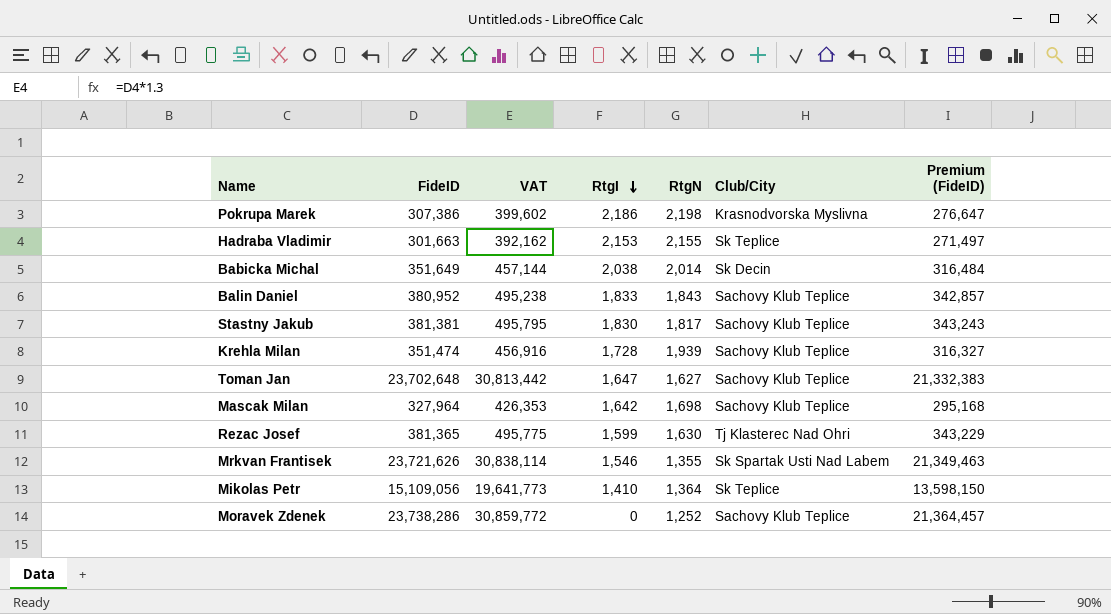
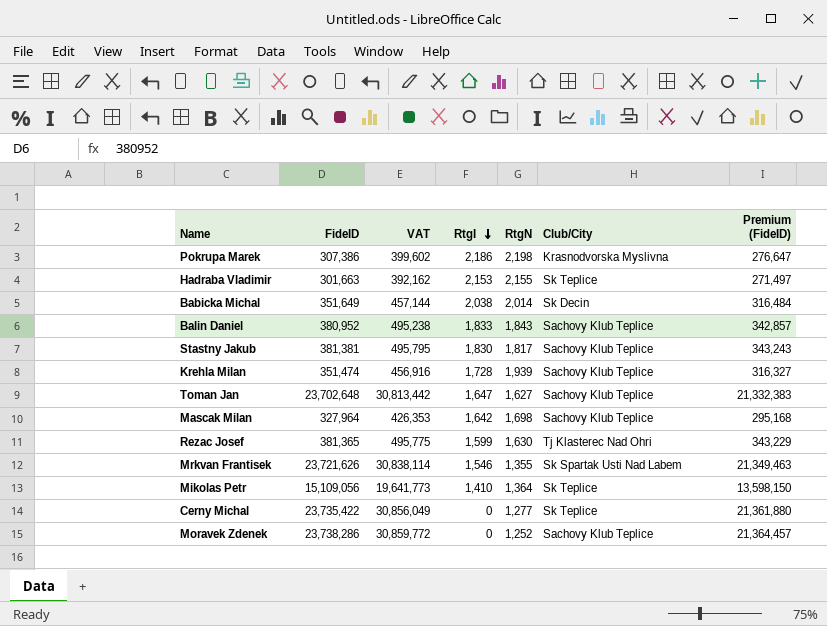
row Cerny Michal: none -> 23,735,422 | 30,856,049 | 0 | 1,277 | Sk Teplice | 21,361,880

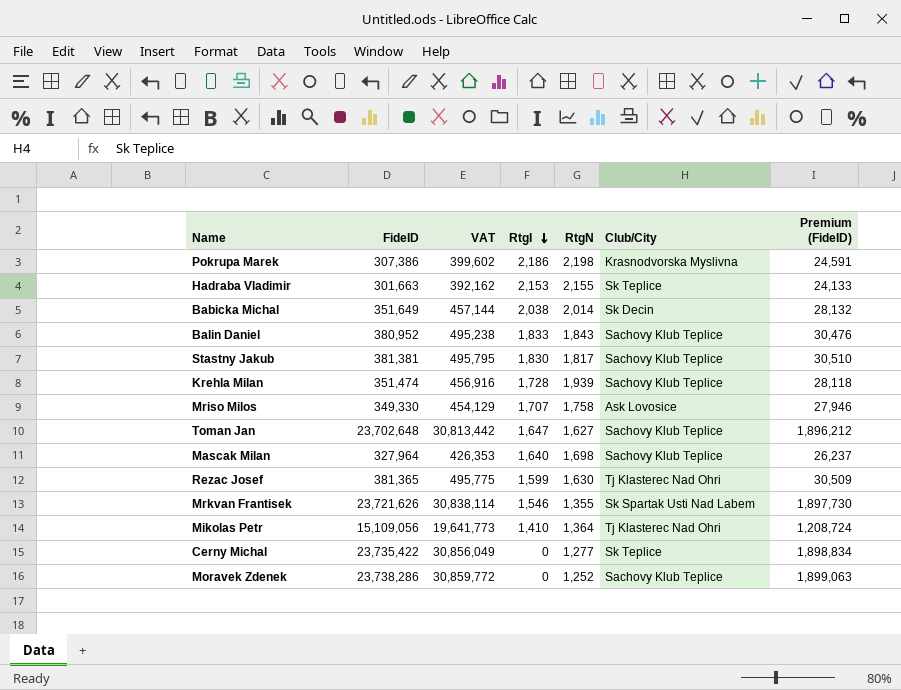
column Premium (FideID) | formula: [FideID] * 0.9 -> [FideID] * 0.08
row Mriso Milos: none -> 349,330 | 454,129 | 1,707 | 1,758 | Ask Lovosice | 27,946
Mascak Milan | RtgI: 1,642 -> 1,640
Mikolas Petr | Club/City: Sk Teplice -> Tj Klasterec Nad Ohri

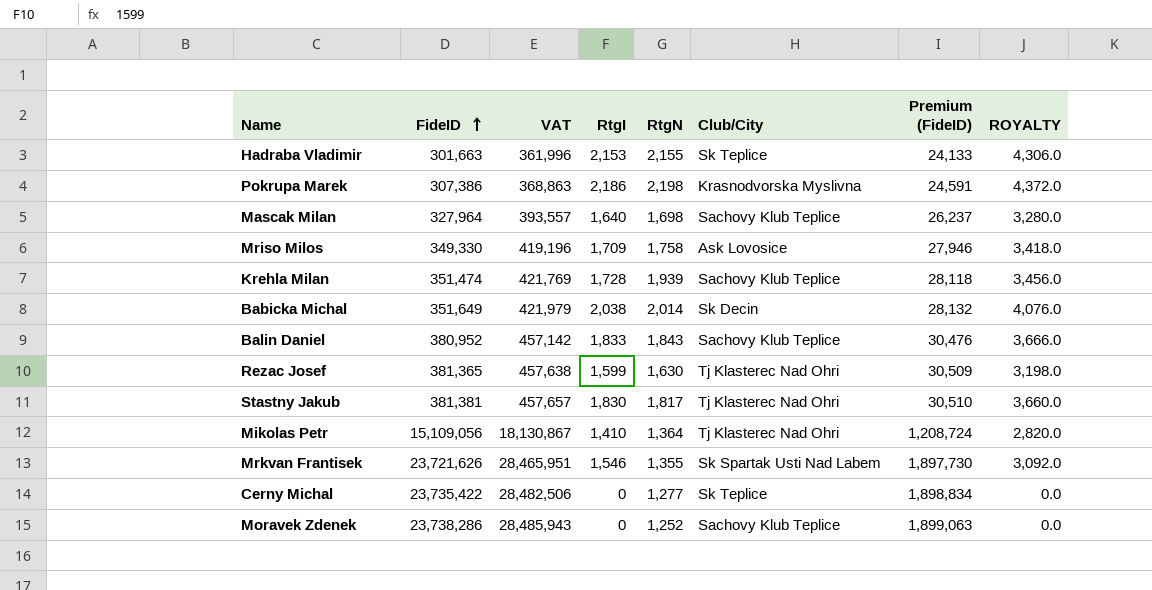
row order: RtgI descending -> FideID ascending
column VAT | formula: [FideID] * 1.3 -> [FideID] * 1.2
column ROYALTY | formula: none -> [RtgI] * 2
row Toman Jan: 23,702,648 | 30,813,442 | 1,647 | 1,627 | Sachovy Klub Teplice | 1,896,212 -> none
Mriso Milos | RtgI: 1,707 -> 1,709
Stastny Jakub | Club/City: Sachovy Klub Teplice -> Tj Klasterec Nad Ohri

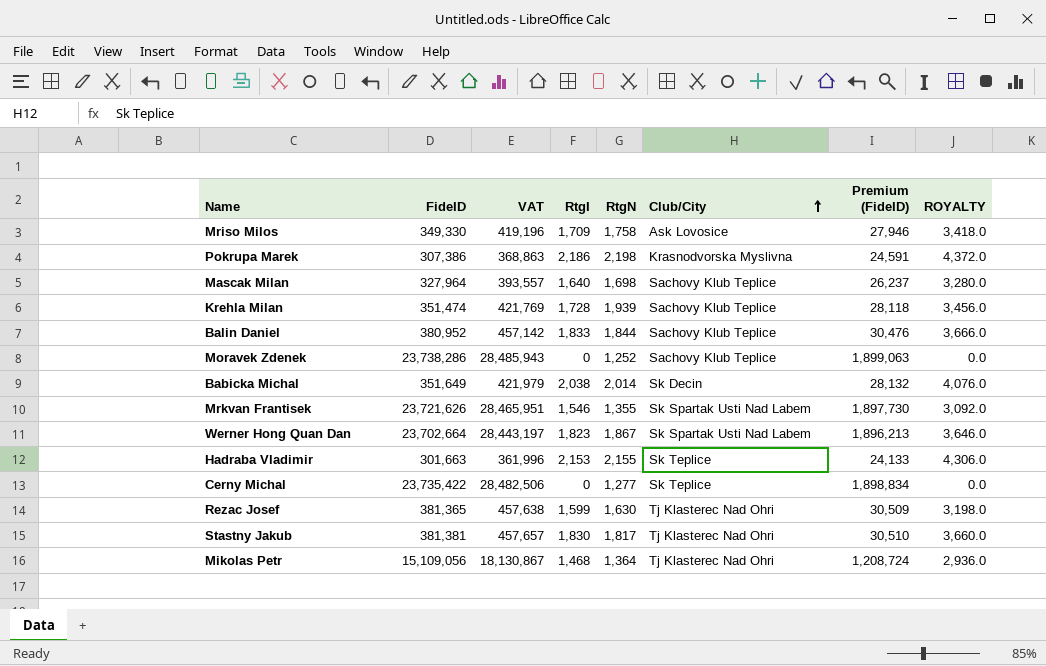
row order: FideID ascending -> Club/City ascending
Balin Daniel | RtgN: 1,843 -> 1,844
row Werner Hong Quan Dan: none -> 23,702,664 | 28,443,197 | 1,823 | 1,867 | Sk Spartak Usti Nad Labem | 1,896,213 | 3,646.0
Mikolas Petr | RtgI: 1,410 -> 1,468
Mikolas Petr | ROYALTY: 2,820.0 -> 2,936.0

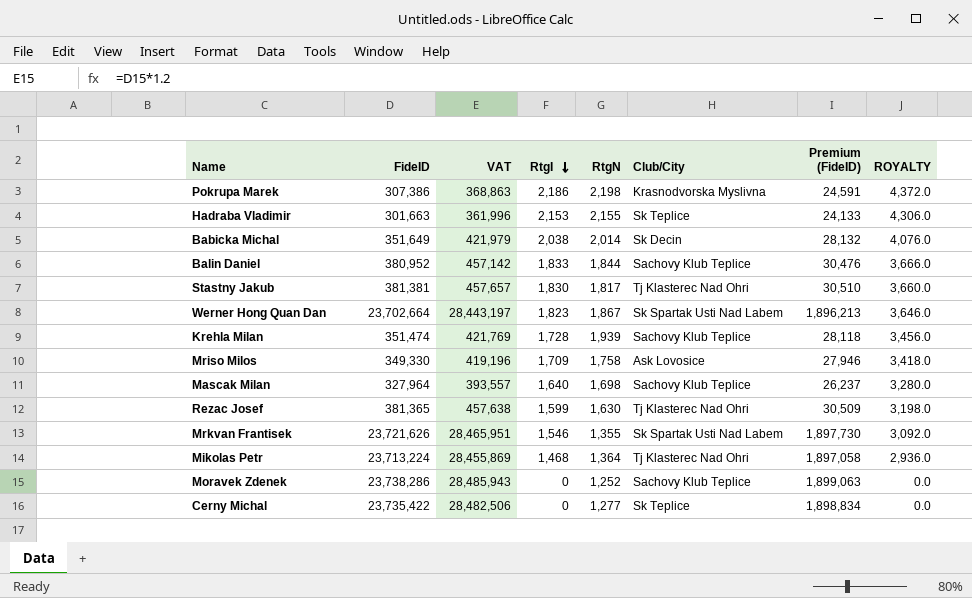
row order: Club/City ascending -> RtgI descending
Mikolas Petr | FideID: 15,109,056 -> 23,713,224
Mikolas Petr | VAT: 18,130,867 -> 28,455,869
Mikolas Petr | Premium (FideID): 1,208,724 -> 1,897,058

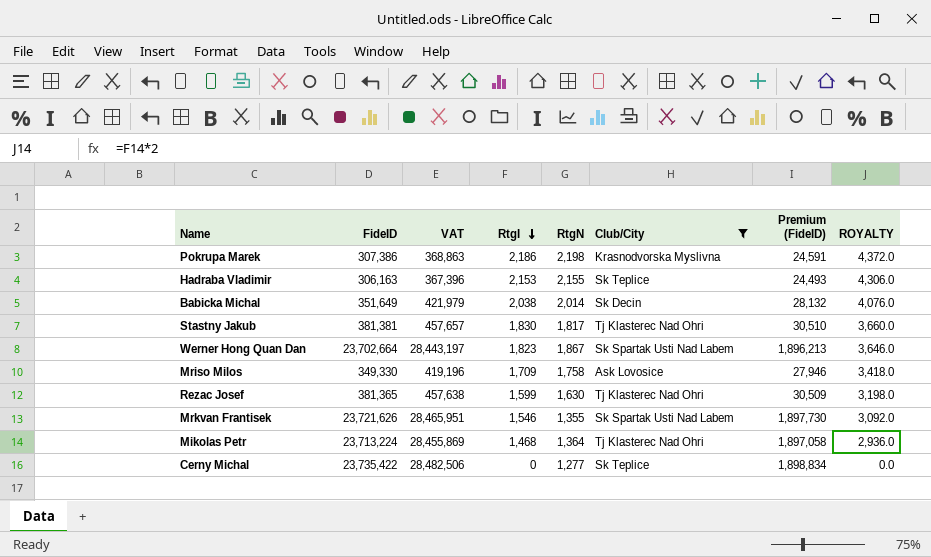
filter: none -> Club/City != Sachovy Klub Teplice
Hadraba Vladimir | FideID: 301,663 -> 306,163
Hadraba Vladimir | VAT: 361,996 -> 367,396
Hadraba Vladimir | Premium (FideID): 24,133 -> 24,493

